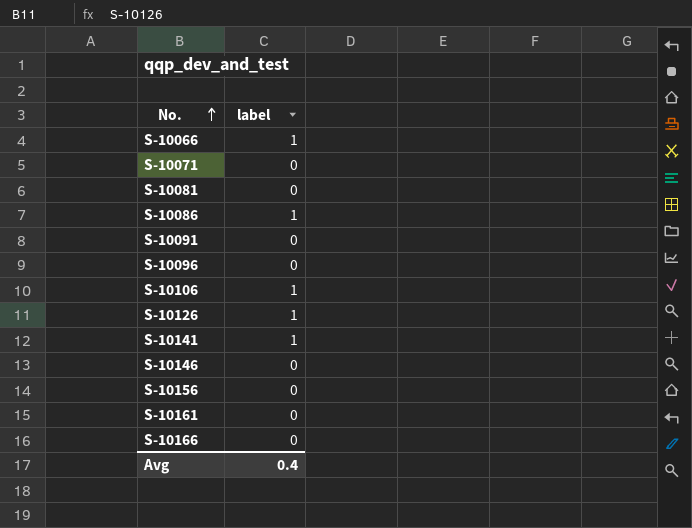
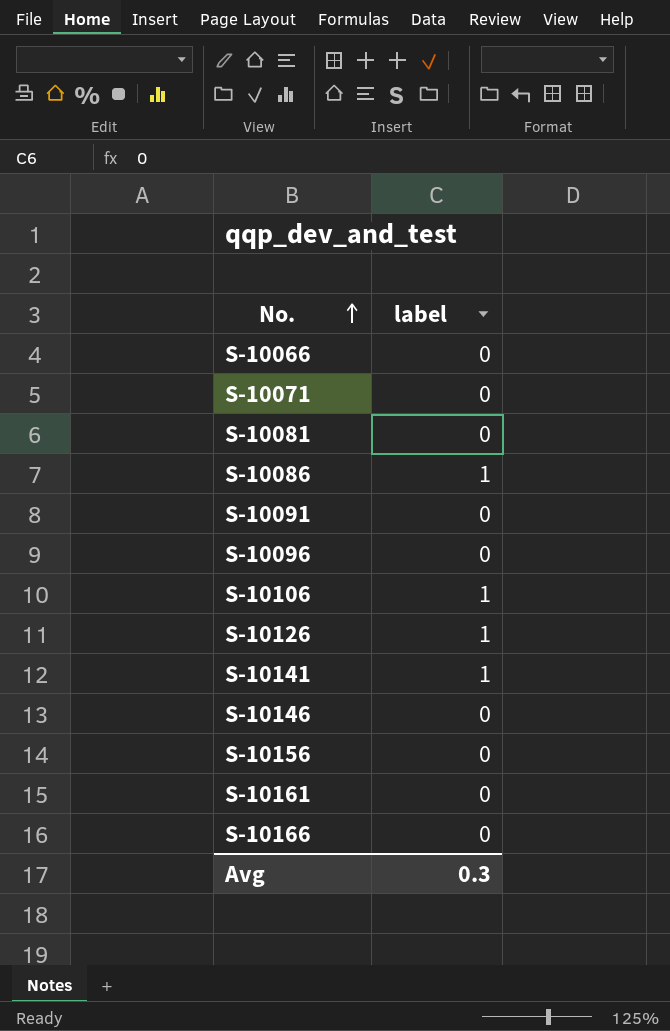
S-10066 | label: 1 -> 0
Avg | label: 0.4 -> 0.3

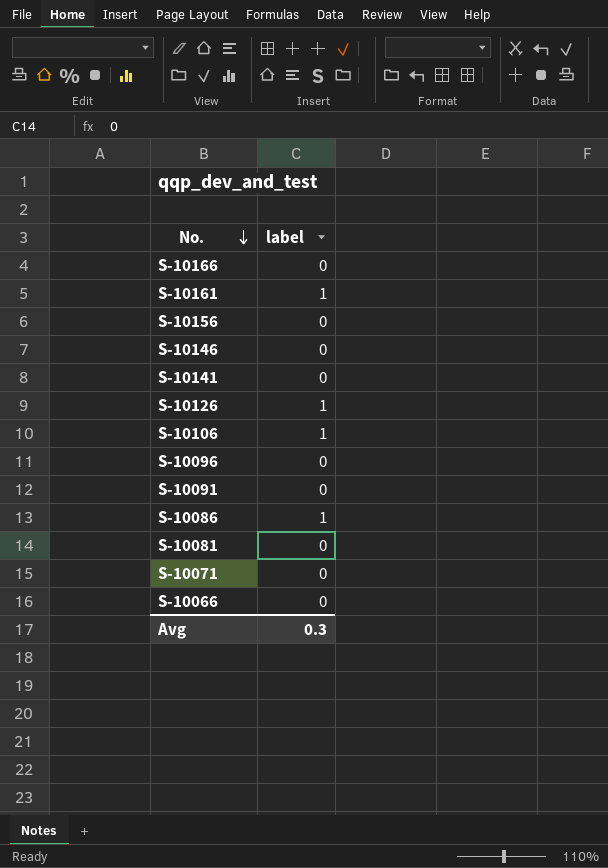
row order: No. ascending -> No. descending
S-10161 | label: 0 -> 1
S-10141 | label: 1 -> 0

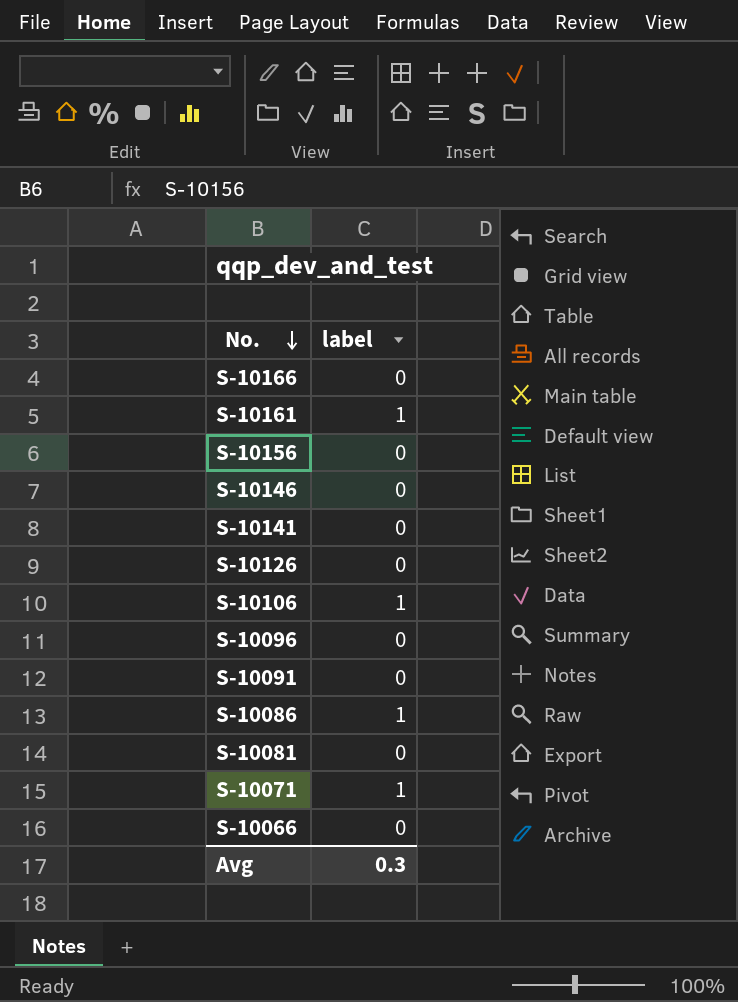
S-10126 | label: 1 -> 0
S-10071 | label: 0 -> 1

